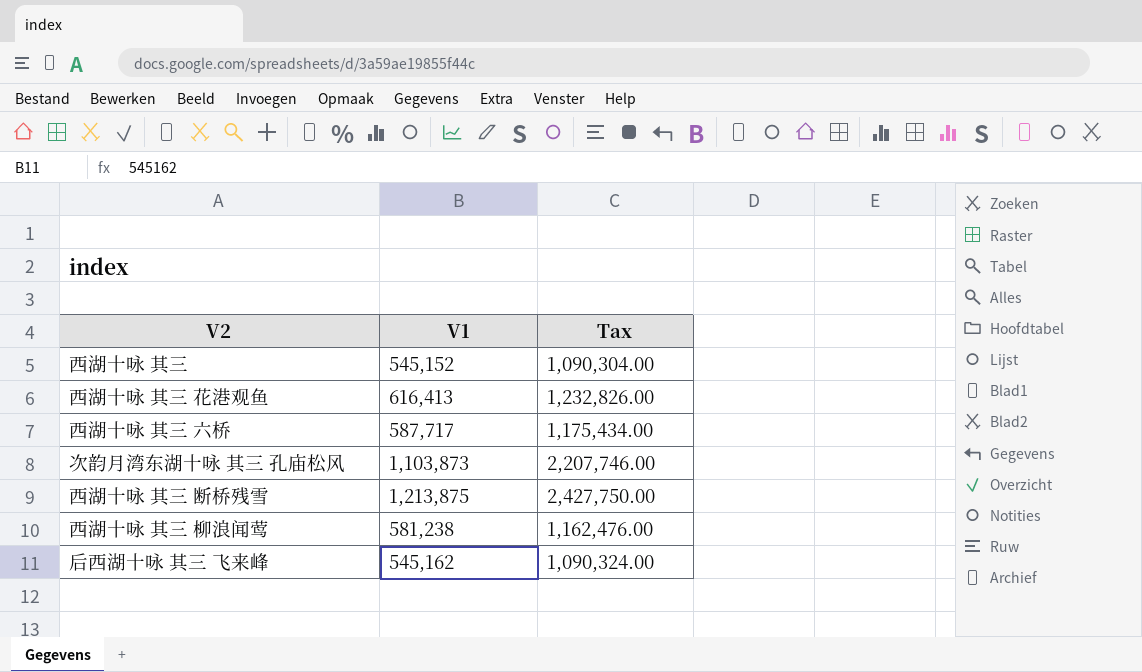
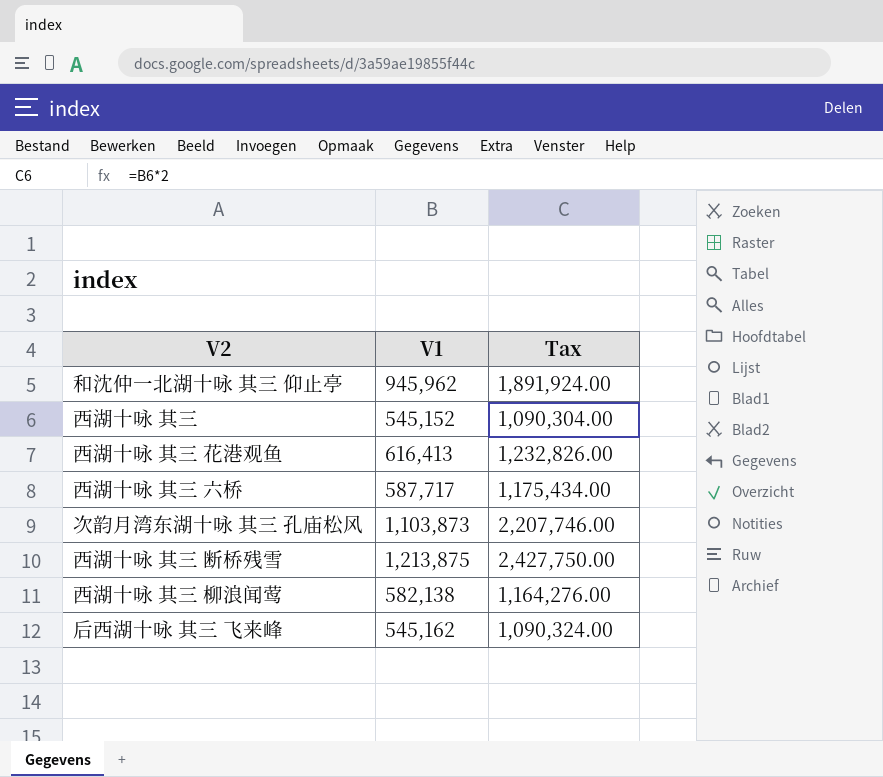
row 和沈仲一北湖十咏 其三 仰止亭: none -> 945,962 | 1,891,924.00
西湖十咏 其三 柳浪闻莺 | V1: 581,238 -> 582,138
西湖十咏 其三 柳浪闻莺 | Tax: 1,162,476.00 -> 1,164,276.00

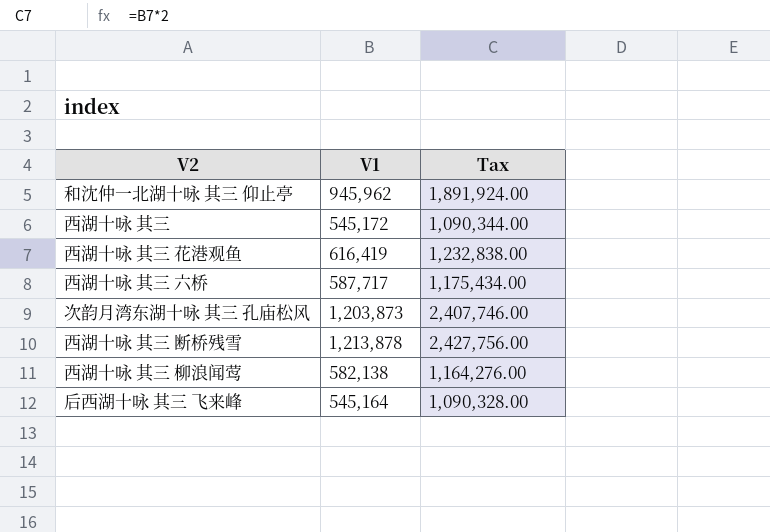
西湖十咏 其三 | V1: 545,152 -> 545,172
西湖十咏 其三 | Tax: 1,090,304.00 -> 1,090,344.00
西湖十咏 其三 花港观鱼 | V1: 616,413 -> 616,419
西湖十咏 其三 花港观鱼 | Tax: 1,232,826.00 -> 1,232,838.00
次韵月湾东湖十咏 其三 孔庙松风 | V1: 1,103,873 -> 1,203,873
次韵月湾东湖十咏 其三 孔庙松风 | Tax: 2,207,746.00 -> 2,407,746.00
西湖十咏 其三 断桥残雪 | V1: 1,213,875 -> 1,213,878
西湖十咏 其三 断桥残雪 | Tax: 2,427,750.00 -> 2,427,756.00
后西湖十咏 其三 飞来峰 | V1: 545,162 -> 545,164
后西湖十咏 其三 飞来峰 | Tax: 1,090,324.00 -> 1,090,328.00

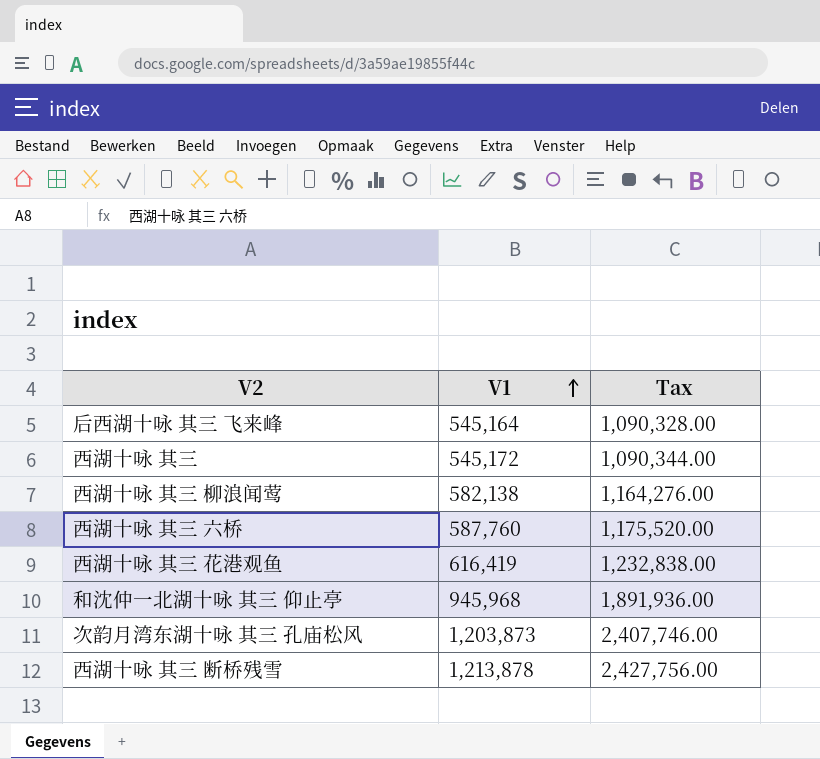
row order: none -> V1 ascending
西湖十咏 其三 六桥 | V1: 587,717 -> 587,760
西湖十咏 其三 六桥 | Tax: 1,175,434.00 -> 1,175,520.00
和沈仲一北湖十咏 其三 仰止亭 | V1: 945,962 -> 945,968
和沈仲一北湖十咏 其三 仰止亭 | Tax: 1,891,924.00 -> 1,891,936.00

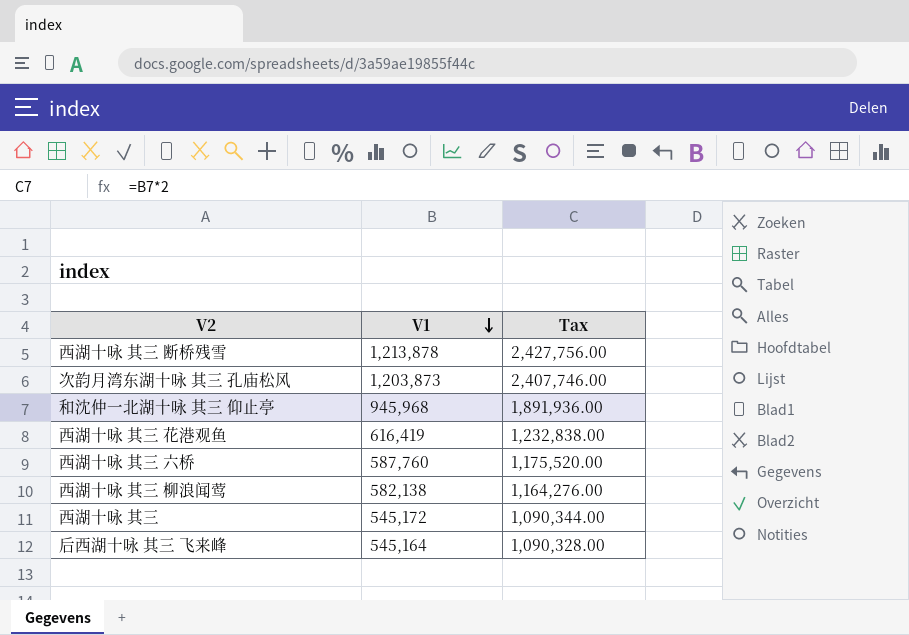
row order: V1 ascending -> V1 descending

